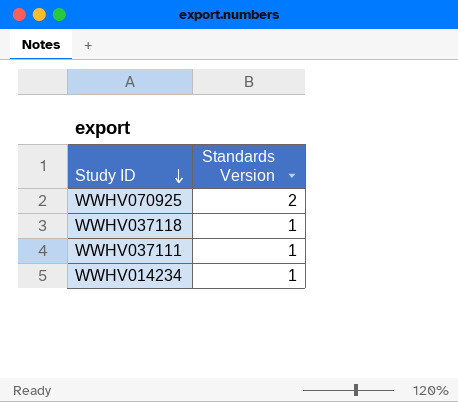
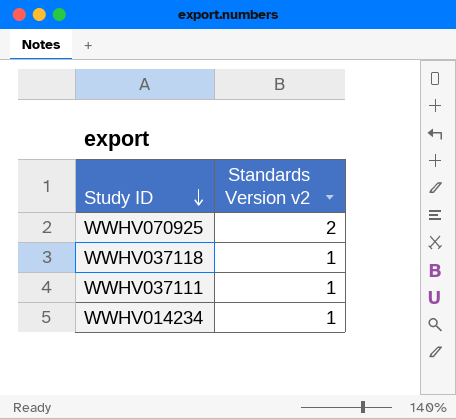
column name: Standards Version -> Standards Version v2

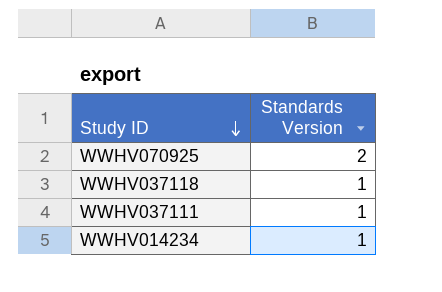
column name: Standards Version v2 -> Standards Version

